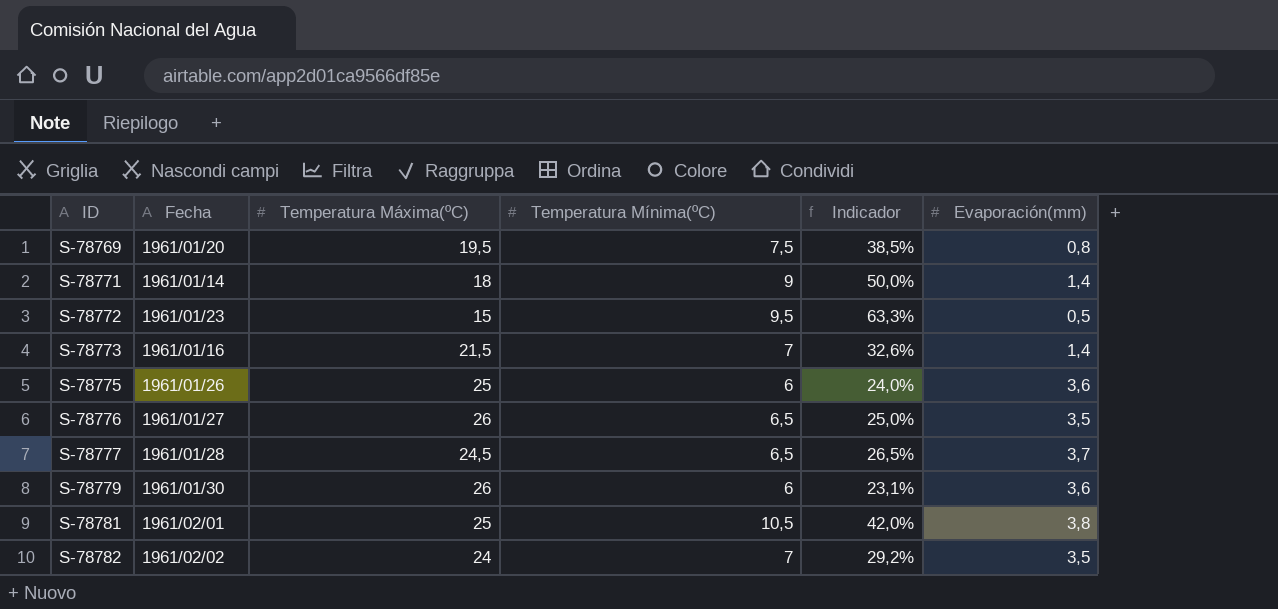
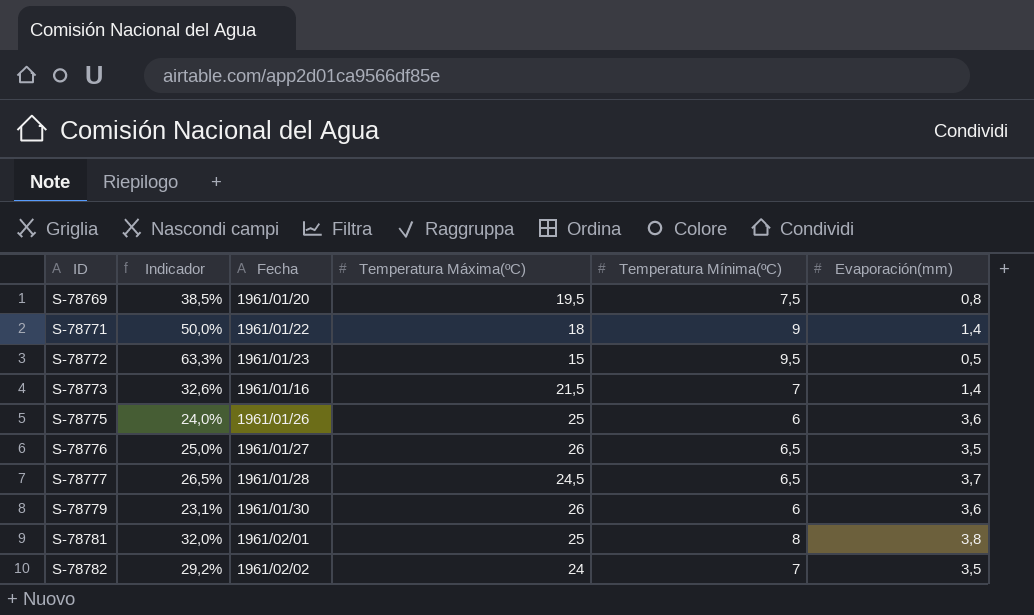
column Indicador | position: 5 -> 2
S-78771 | Fecha: 1961/01/14 -> 1961/01/22
S-78781 | Indicador: 42,0% -> 32,0%
S-78781 | Temperatura Mínima(ºC): 10,5 -> 8

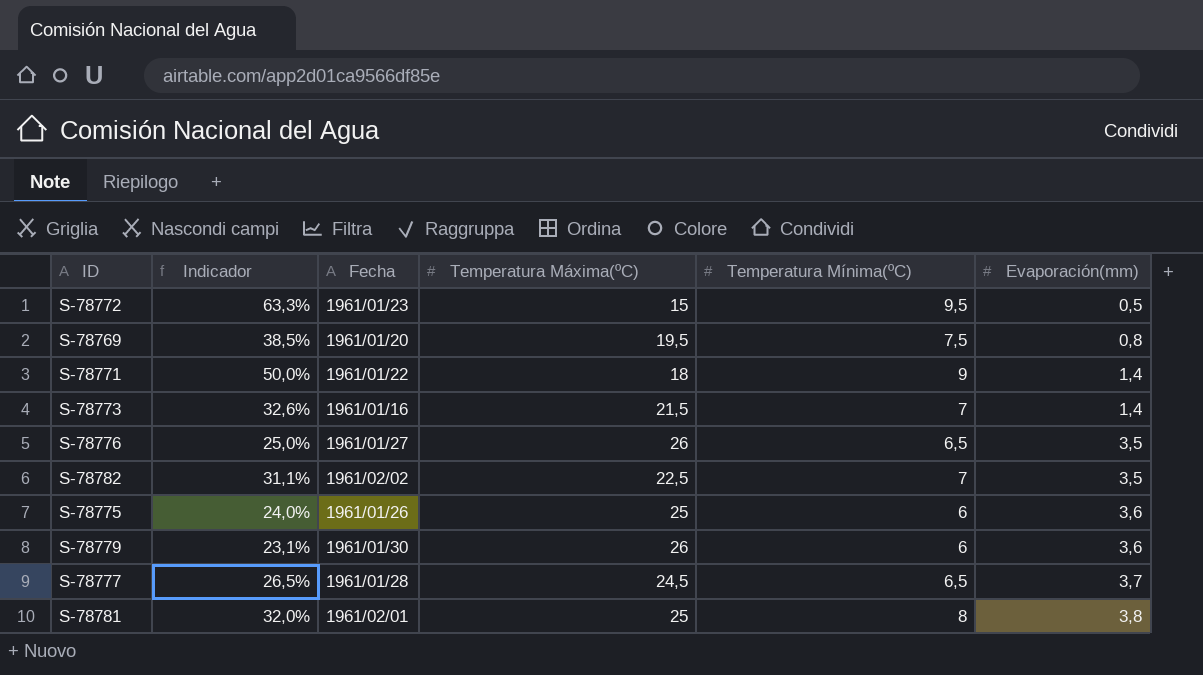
row order: ID ascending -> Evaporación(mm) ascending
S-78782 | Indicador: 29,2% -> 31,1%
S-78782 | Temperatura Máxima(ºC): 24 -> 22,5

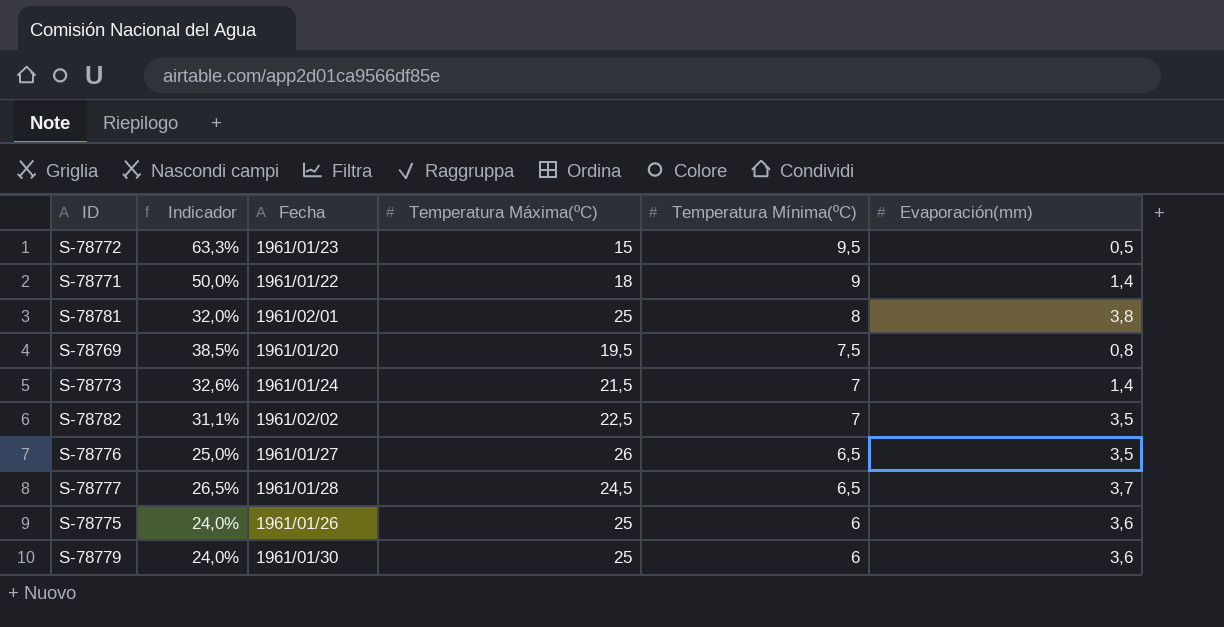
row order: Evaporación(mm) ascending -> Temperatura Mínima(ºC) descending
S-78773 | Fecha: 1961/01/16 -> 1961/01/24
S-78779 | Indicador: 23,1% -> 24,0%
S-78779 | Temperatura Máxima(ºC): 26 -> 25

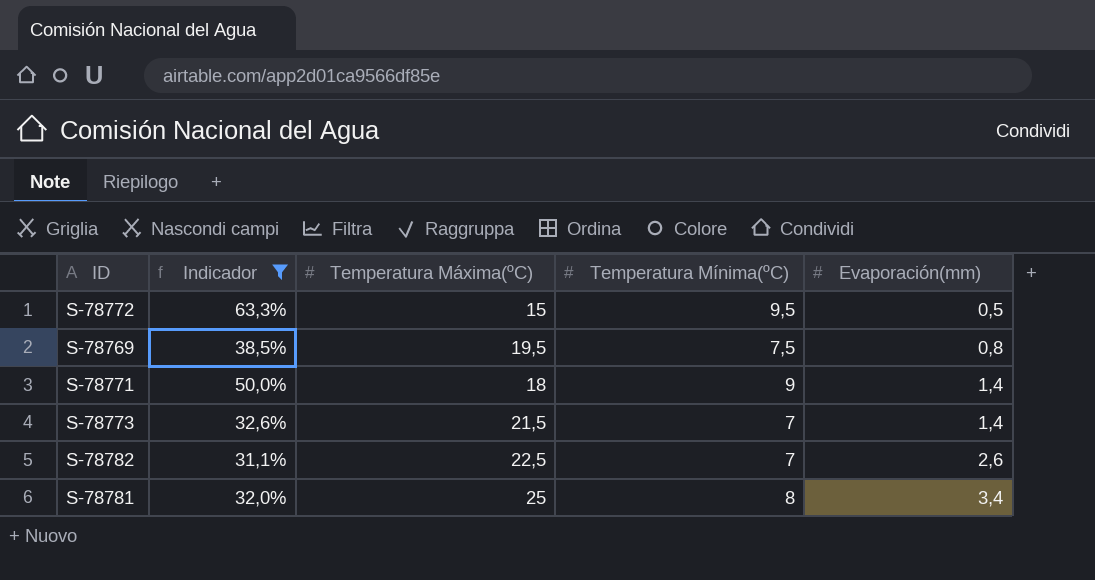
filter: none -> Indicador >= 31,1%
row order: Temperatura Mínima(ºC) descending -> Evaporación(mm) ascending
column Fecha | position: 3 -> none
S-78782 | Evaporación(mm): 3,5 -> 2,6
S-78781 | Evaporación(mm): 3,8 -> 3,4

